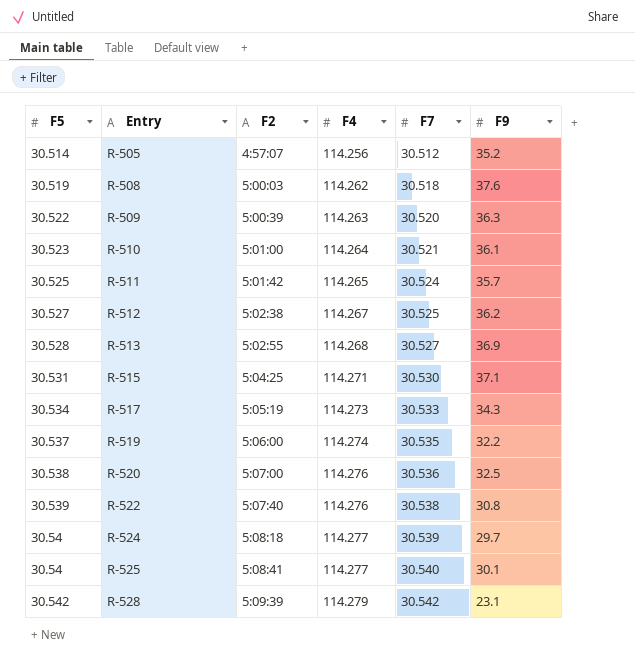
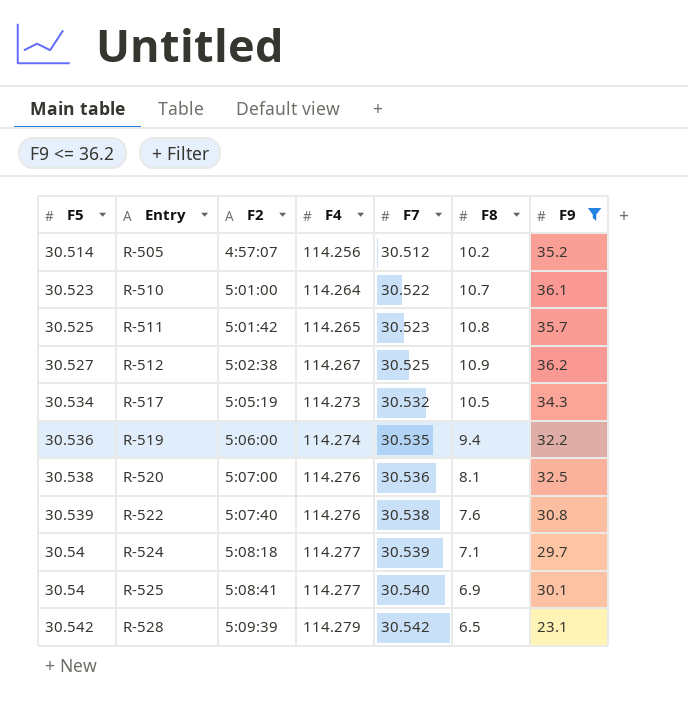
filter: none -> F9 <= 36.2
column F8 | position: none -> 6
R-510 | F7: 30.521 -> 30.522
R-511 | F7: 30.524 -> 30.523
R-517 | F7: 30.533 -> 30.532
R-519 | F5: 30.537 -> 30.536

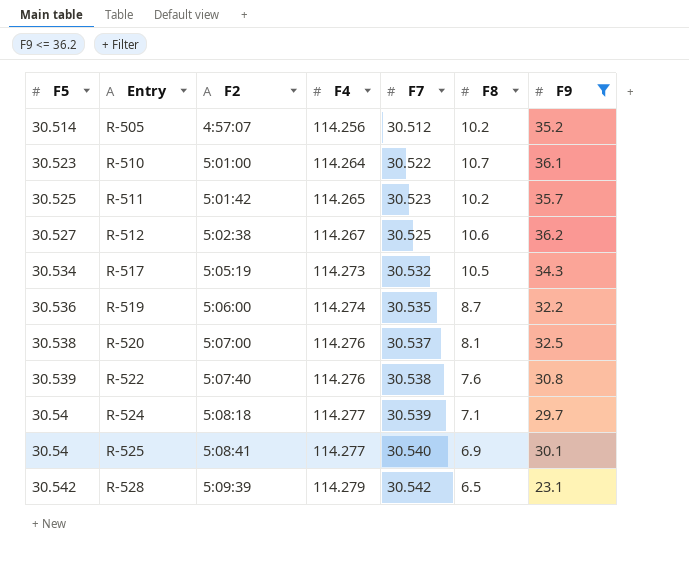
R-511 | F8: 10.8 -> 10.2
R-512 | F8: 10.9 -> 10.6
R-519 | F8: 9.4 -> 8.7
R-520 | F7: 30.536 -> 30.537

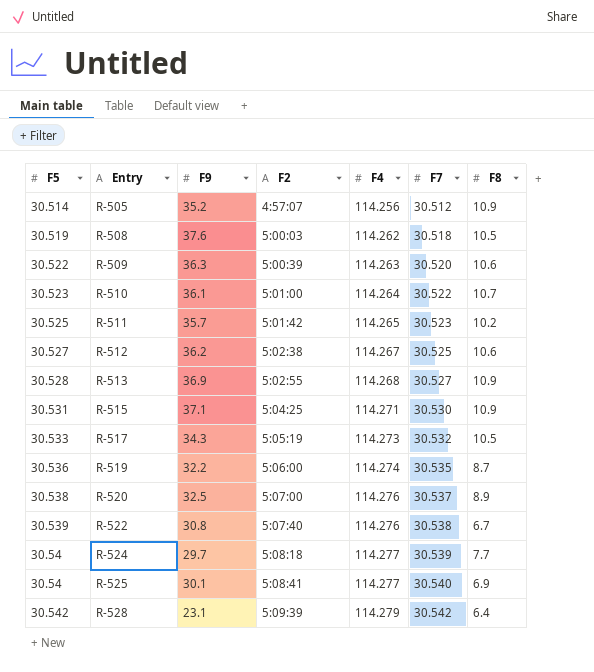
filter: F9 <= 36.2 -> none
column F9 | position: 7 -> 3
R-505 | F8: 10.2 -> 10.9
R-517 | F5: 30.534 -> 30.533
R-520 | F8: 8.1 -> 8.9
R-522 | F8: 7.6 -> 6.7
R-524 | F8: 7.1 -> 7.7
R-528 | F8: 6.5 -> 6.4

